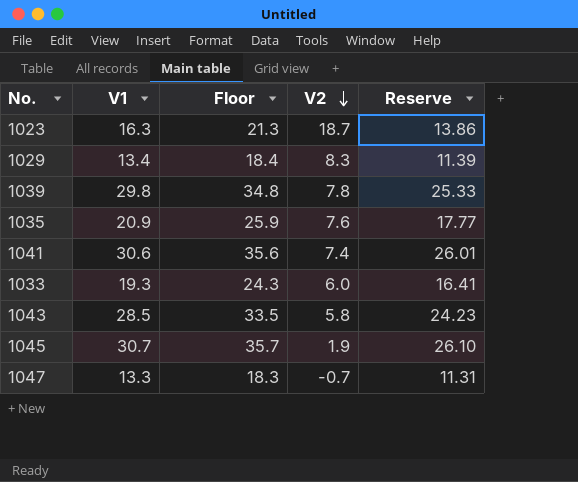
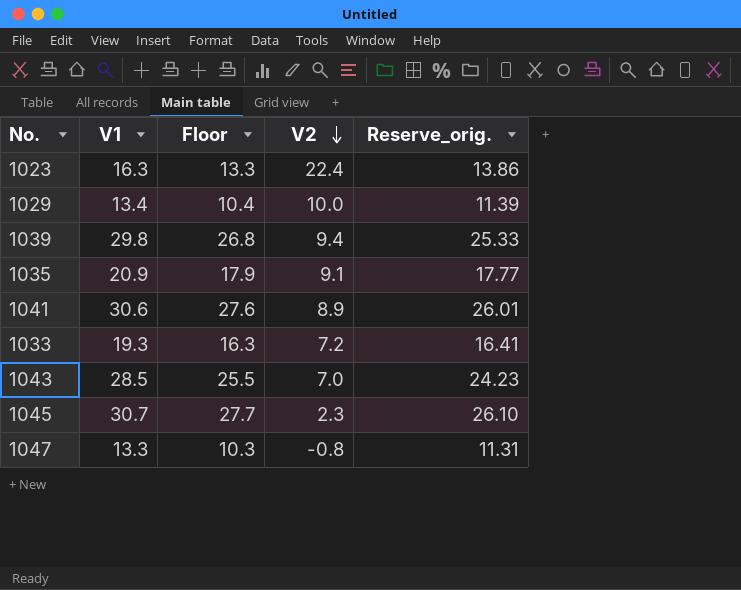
column Floor | formula: [V1] + 5 -> [V1] - 3
column name: Reserve -> Reserve_orig.
1023 | V2: 18.7 -> 22.4
1029 | V2: 8.3 -> 10.0
1039 | V2: 7.8 -> 9.4
1035 | V2: 7.6 -> 9.1
1041 | V2: 7.4 -> 8.9
1033 | V2: 6.0 -> 7.2
1043 | V2: 5.8 -> 7.0
1045 | V2: 1.9 -> 2.3
1047 | V2: -0.7 -> -0.8

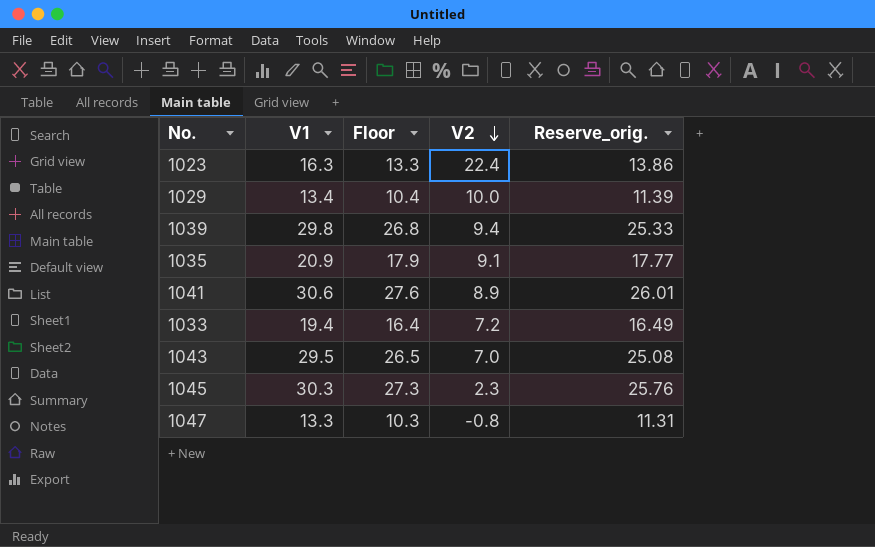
1033 | V1: 19.3 -> 19.4
1033 | Floor: 16.3 -> 16.4
1033 | Reserve_orig.: 16.41 -> 16.49
1043 | V1: 28.5 -> 29.5
1043 | Floor: 25.5 -> 26.5
1043 | Reserve_orig.: 24.23 -> 25.08
1045 | V1: 30.7 -> 30.3
1045 | Floor: 27.7 -> 27.3
1045 | Reserve_orig.: 26.10 -> 25.76

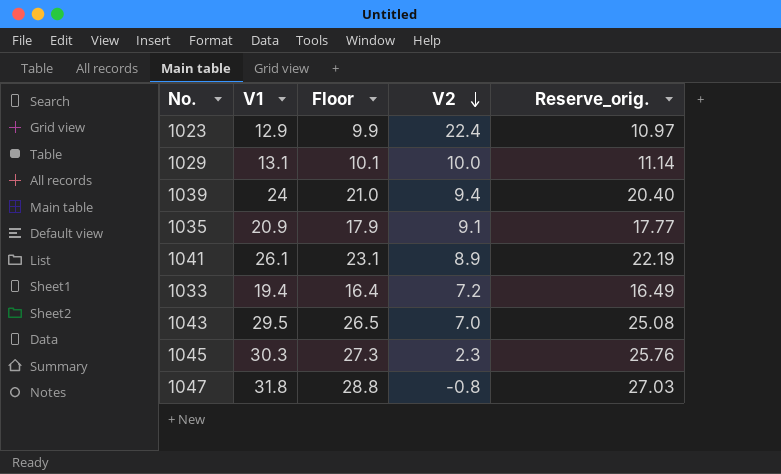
1023 | V1: 16.3 -> 12.9
1023 | Floor: 13.3 -> 9.9
1023 | Reserve_orig.: 13.86 -> 10.97
1029 | V1: 13.4 -> 13.1
1029 | Floor: 10.4 -> 10.1
1029 | Reserve_orig.: 11.39 -> 11.14
1039 | V1: 29.8 -> 24
1039 | Floor: 26.8 -> 21.0
1039 | Reserve_orig.: 25.33 -> 20.40
1041 | V1: 30.6 -> 26.1
1041 | Floor: 27.6 -> 23.1
1041 | Reserve_orig.: 26.01 -> 22.19
1047 | V1: 13.3 -> 31.8
1047 | Floor: 10.3 -> 28.8
1047 | Reserve_orig.: 11.31 -> 27.03

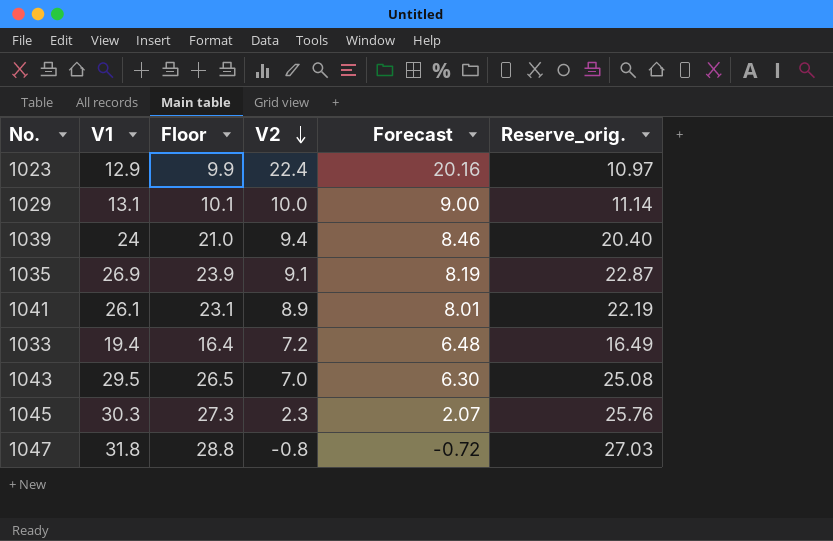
column Forecast | formula: none -> [V2] * 0.9
1035 | V1: 20.9 -> 26.9
1035 | Floor: 17.9 -> 23.9
1035 | Reserve_orig.: 17.77 -> 22.87

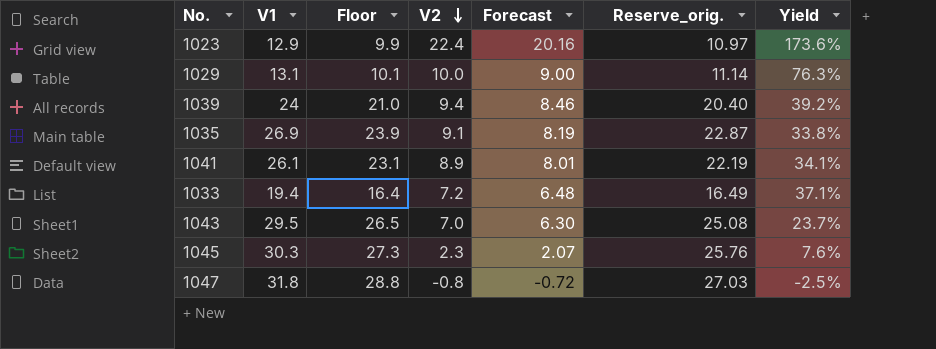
column Yield | formula: none -> [V2] / [V1]

